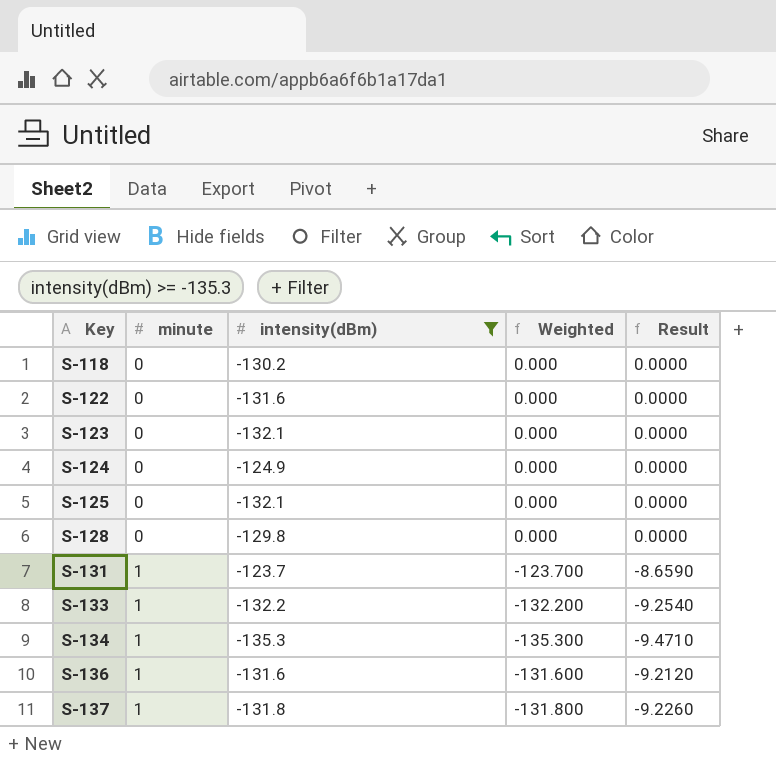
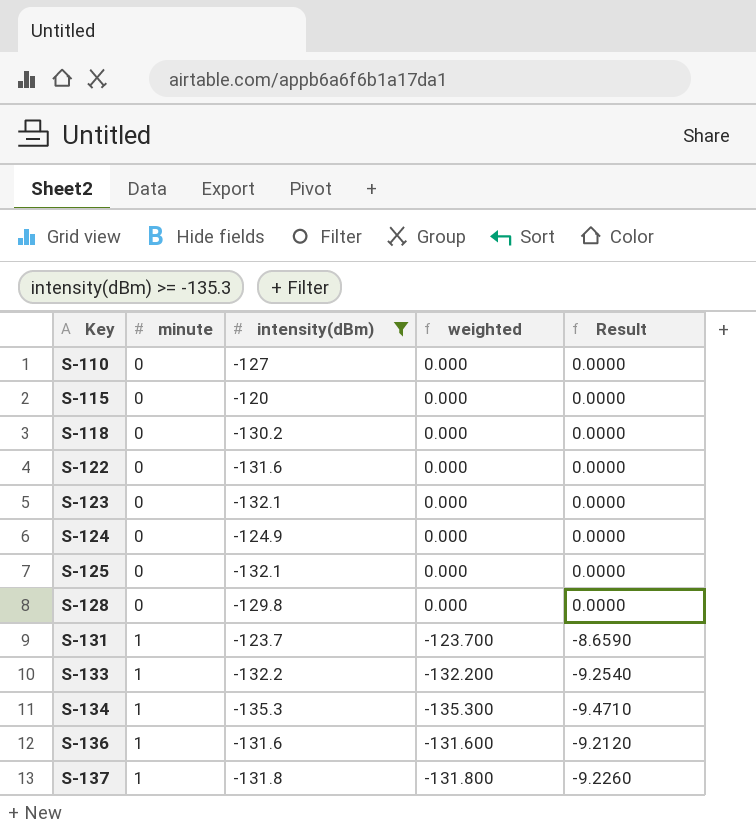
column name: Weighted -> weighted
row S-110: none -> 0 | -127 | 0.000 | 0.0000
row S-115: none -> 0 | -120 | 0.000 | 0.0000

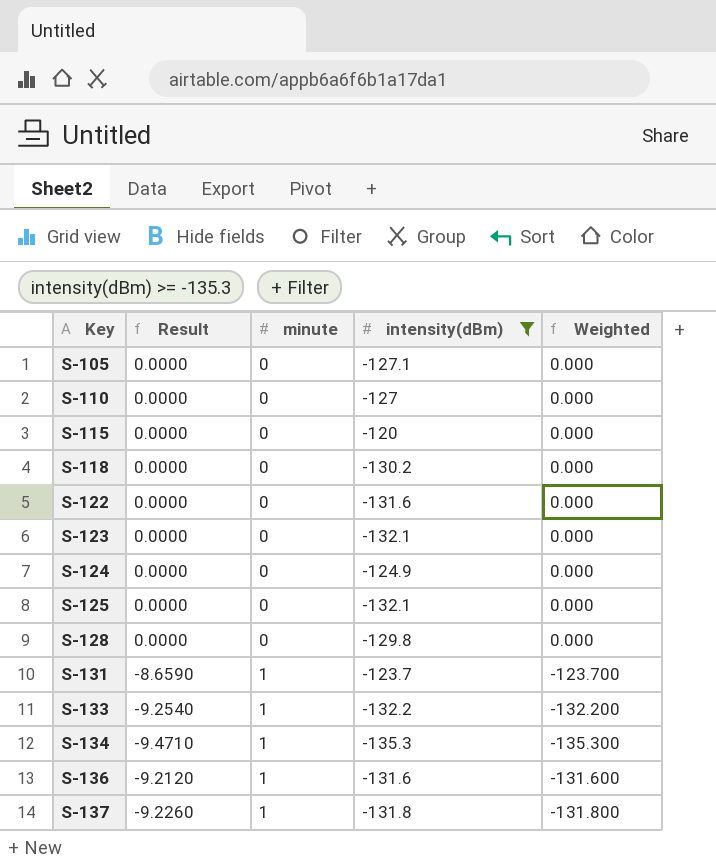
column Result | position: 5 -> 2
column name: weighted -> Weighted
row S-105: none -> 0.0000 | 0 | -127.1 | 0.000

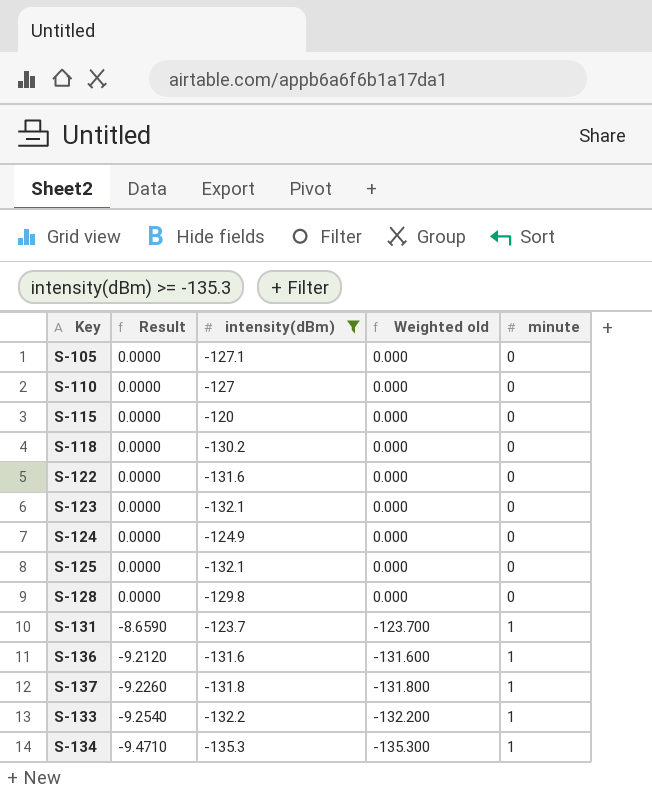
row order: Key ascending -> Result descending
column name: Weighted -> Weighted old
column minute | position: 3 -> 5

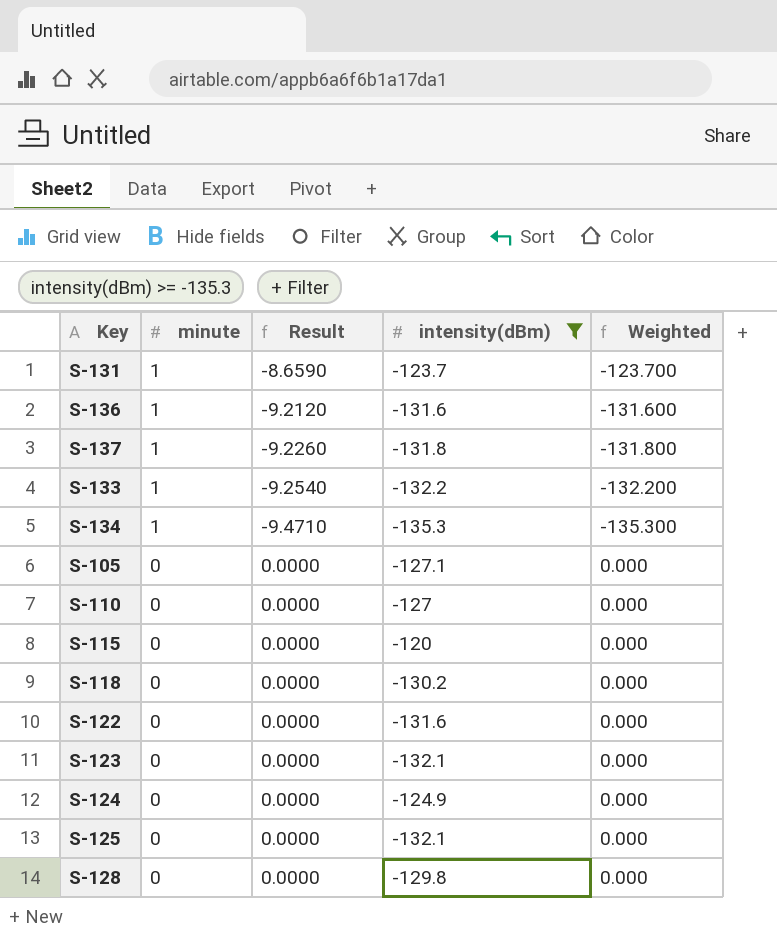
row order: Result descending -> minute descending
column minute | position: 5 -> 2
column name: Weighted old -> Weighted

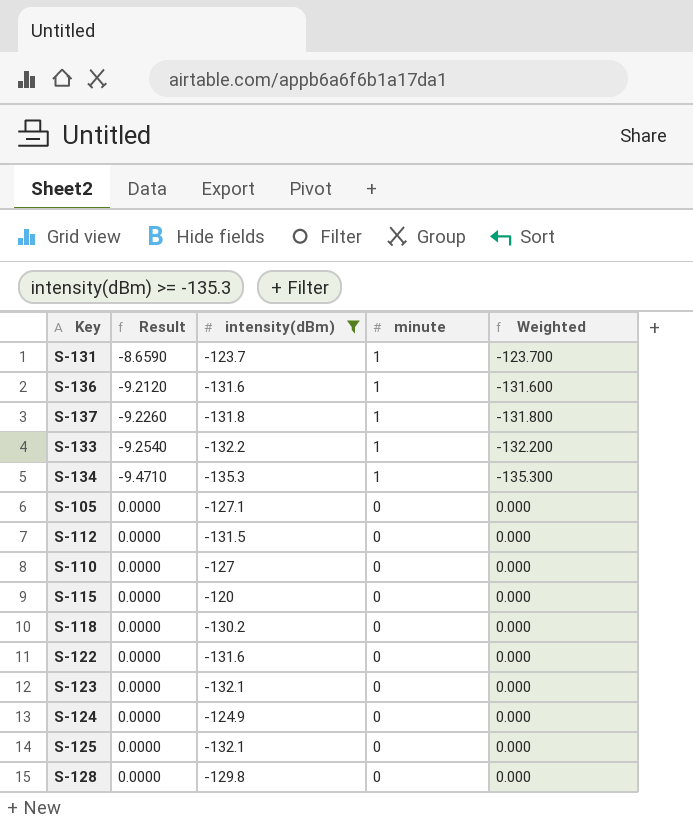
column minute | position: 2 -> 4
row S-112: none -> 0.0000 | -131.5 | 0 | 0.000

